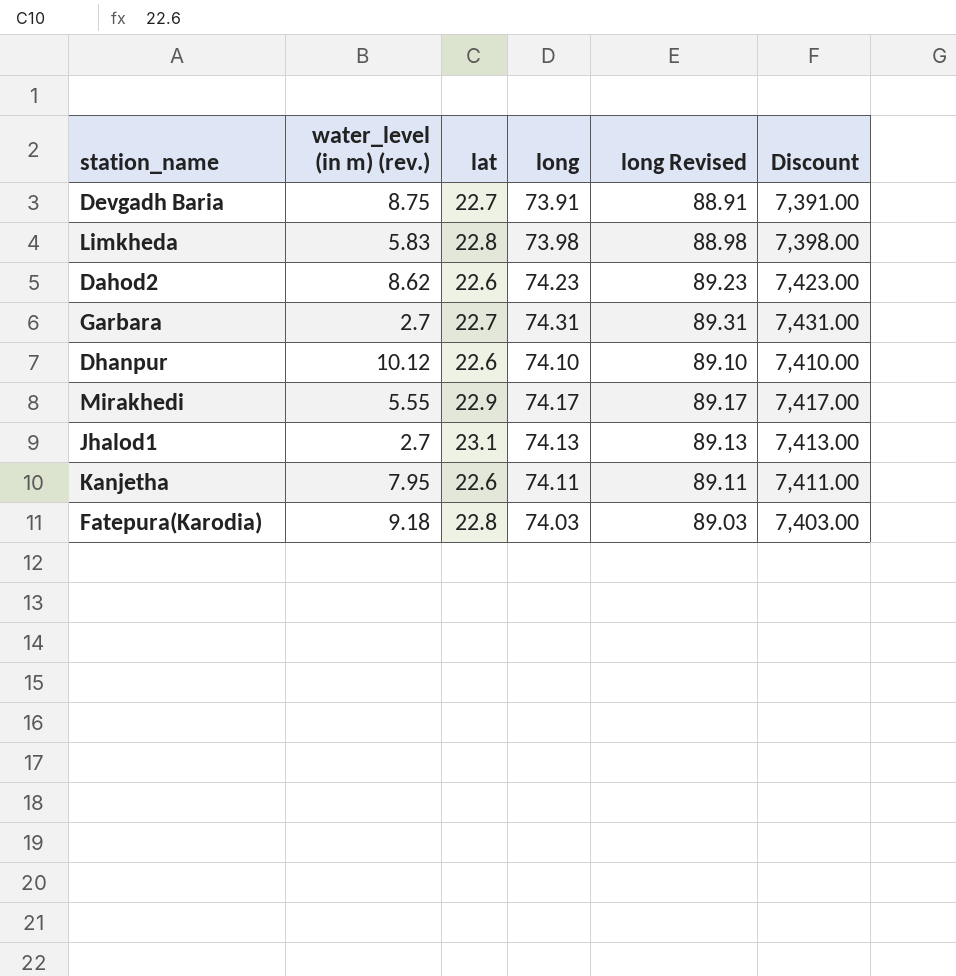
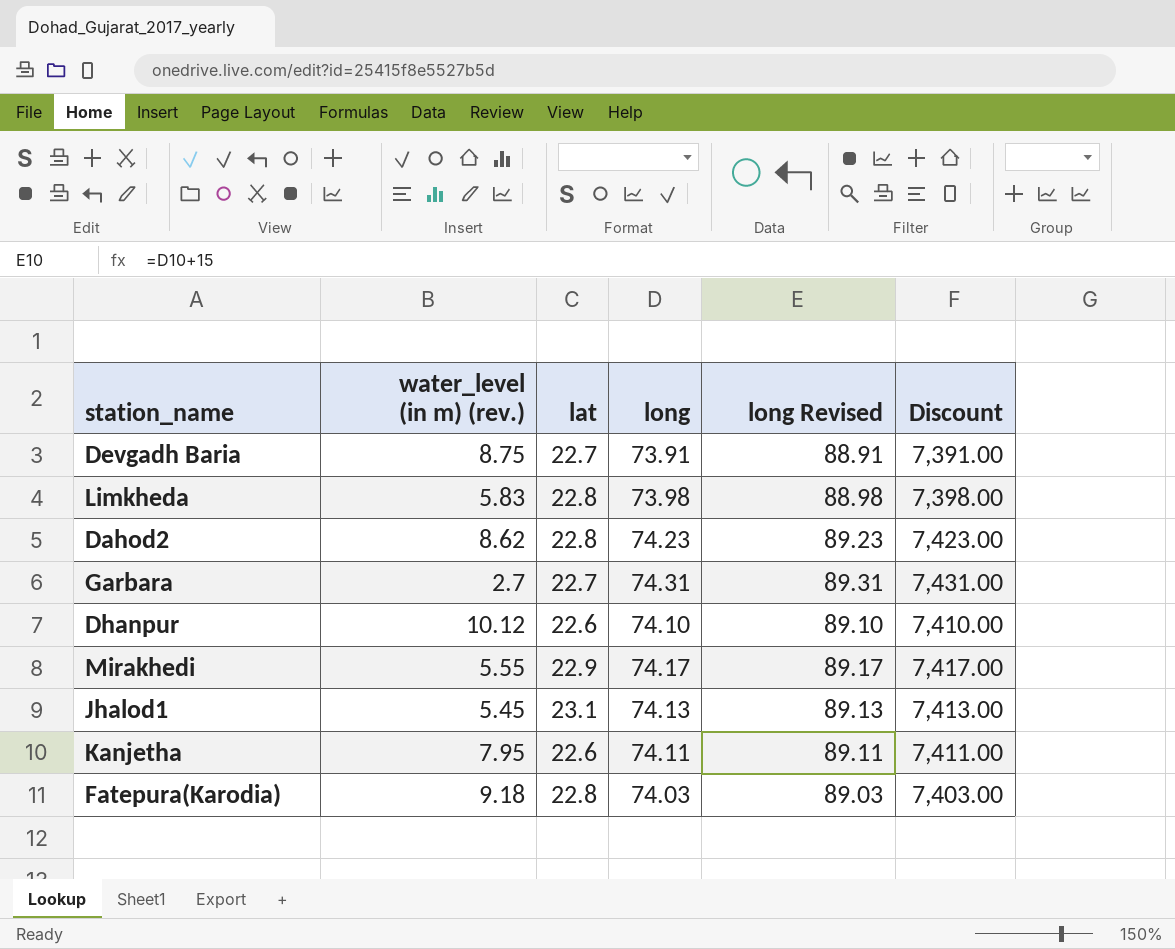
Dahod2 | lat: 22.6 -> 22.8
Jhalod1 | water_level (in m) (rev.): 2.7 -> 5.45

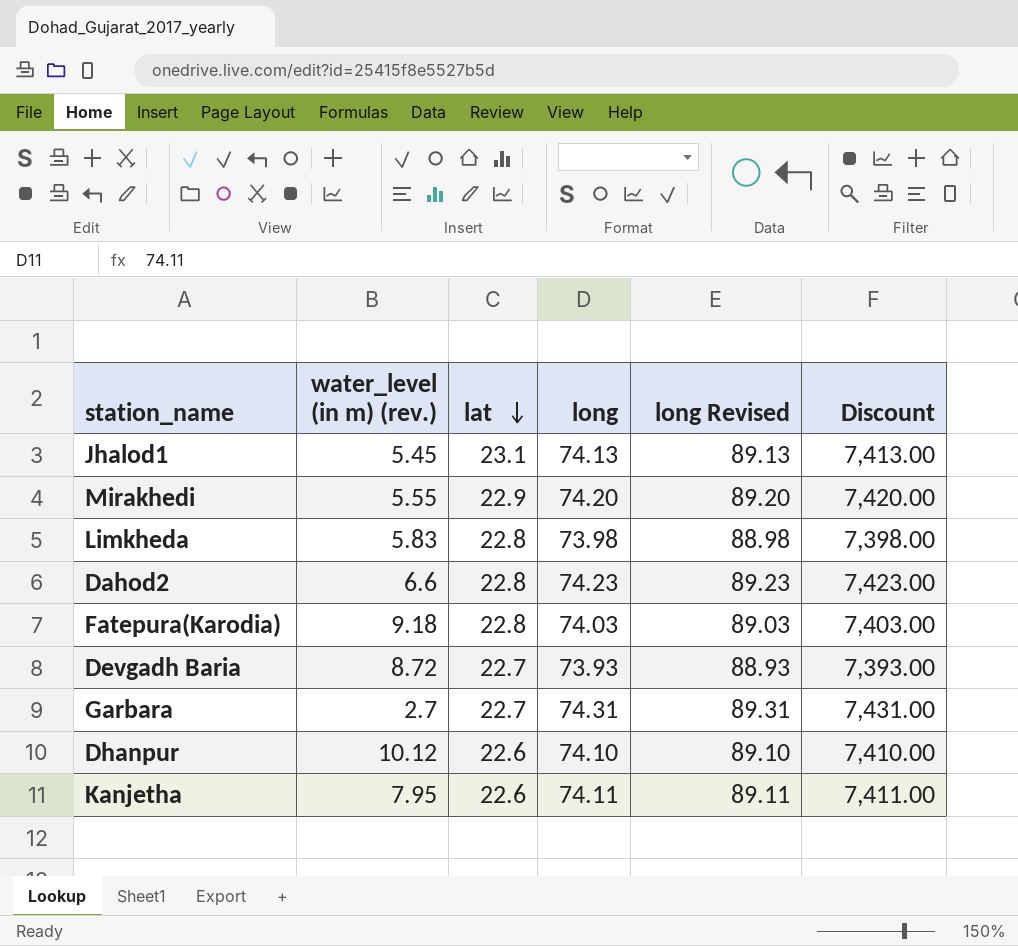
row order: none -> lat descending
Mirakhedi | long: 74.17 -> 74.20
Mirakhedi | long Revised: 89.17 -> 89.20
Mirakhedi | Discount: 7,417.00 -> 7,420.00
Dahod2 | water_level (in m) (rev.): 8.62 -> 6.6
Devgadh Baria | water_level (in m) (rev.): 8.75 -> 8.72
Devgadh Baria | long: 73.91 -> 73.93
Devgadh Baria | long Revised: 88.91 -> 88.93
Devgadh Baria | Discount: 7,391.00 -> 7,393.00

